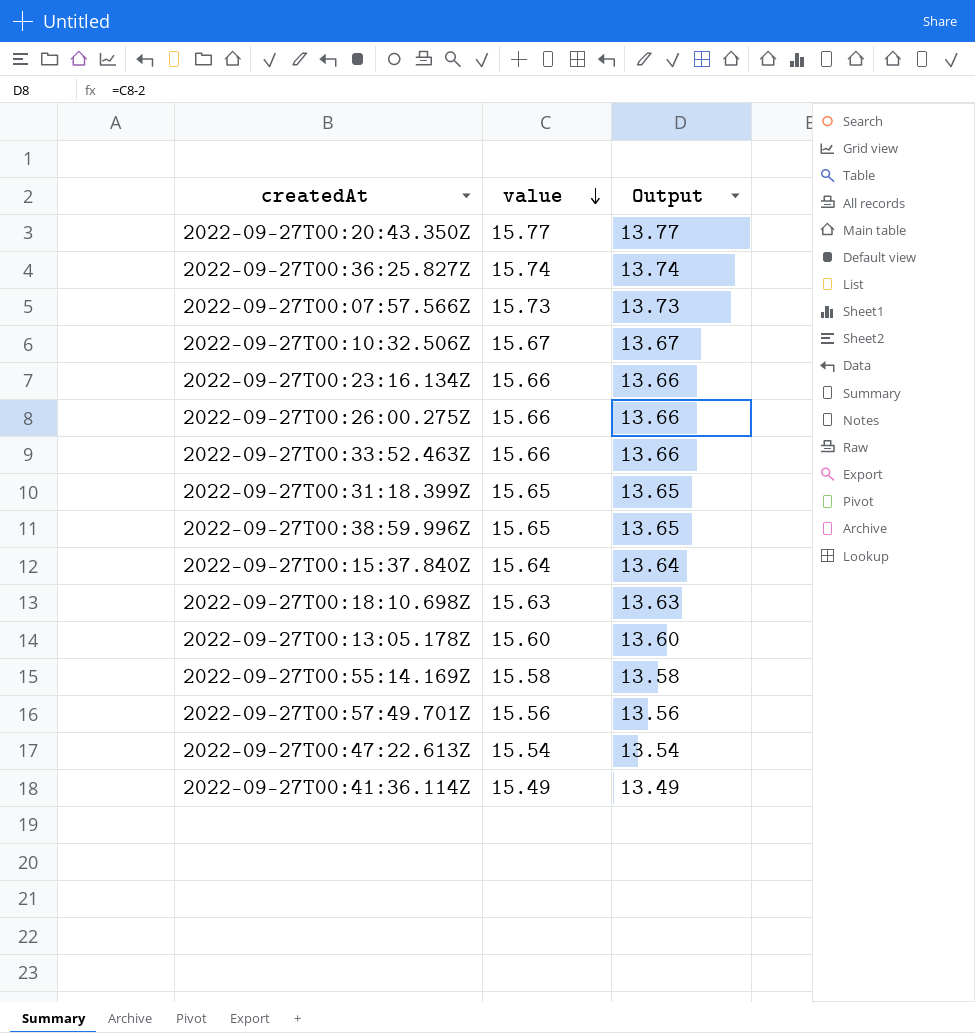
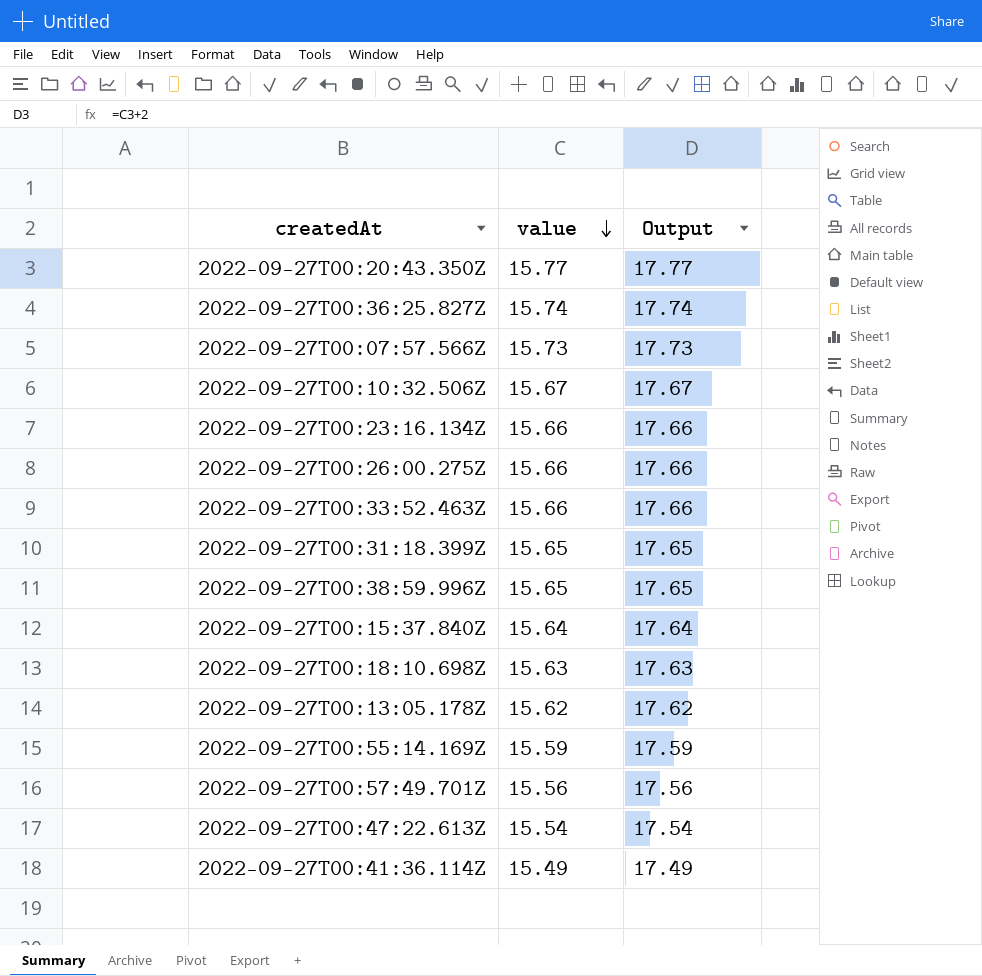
column Output | formula: [value] - 2 -> [value] + 2
2022-09-27T00:13:05.178Z | value: 15.60 -> 15.62
2022-09-27T00:55:14.169Z | value: 15.58 -> 15.59

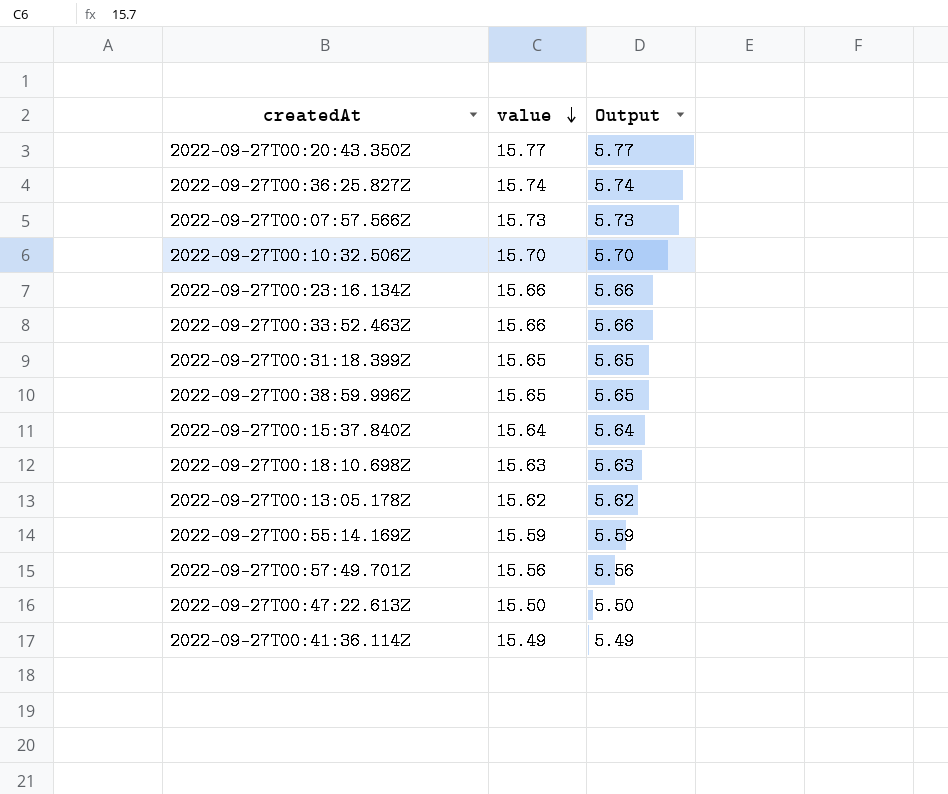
column Output | formula: [value] + 2 -> [value] - 10
row 2022-09-27T00:26:00.275Z: 15.66 | 17.66 -> none
2022-09-27T00:10:32.506Z | value: 15.67 -> 15.70
2022-09-27T00:47:22.613Z | value: 15.54 -> 15.50

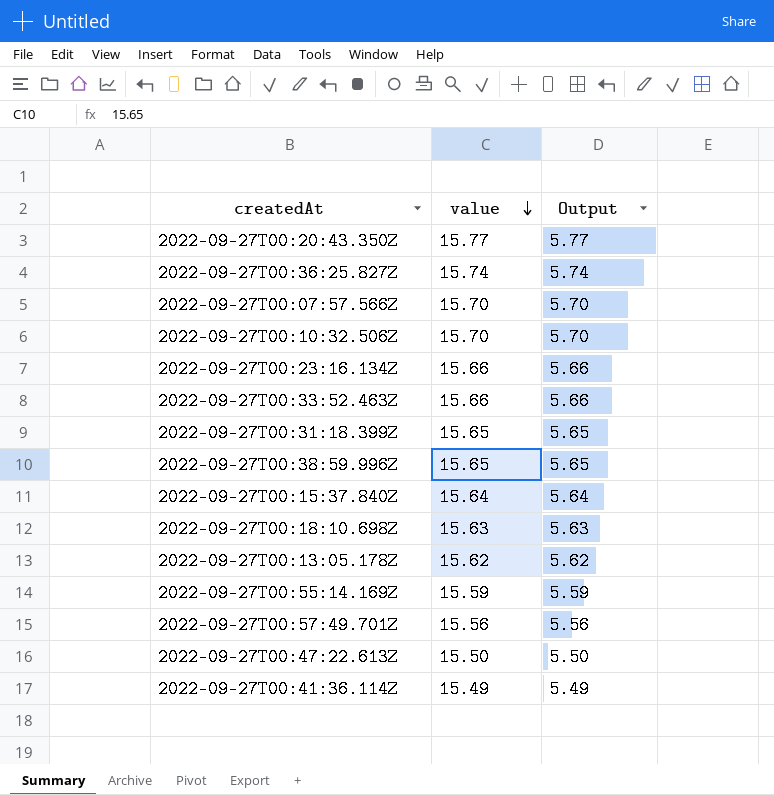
2022-09-27T00:07:57.566Z | value: 15.73 -> 15.70
2022-09-27T00:07:57.566Z | Output: 5.73 -> 5.70

